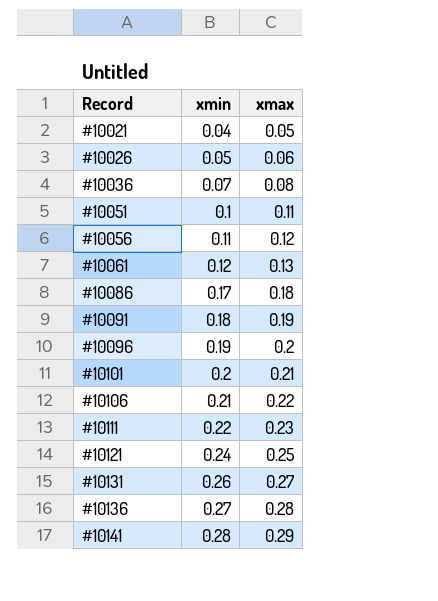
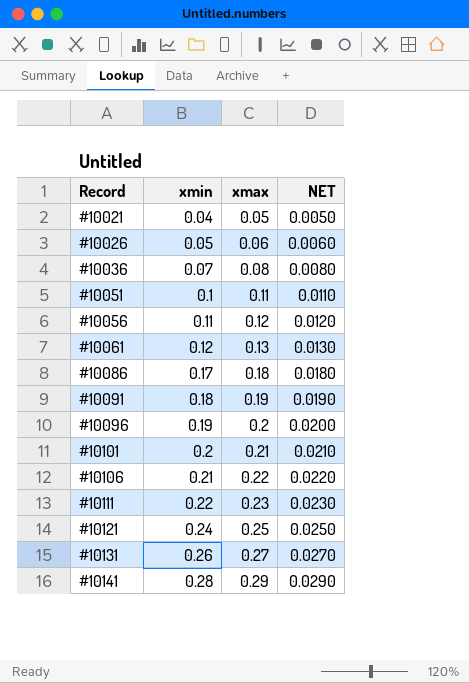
column NET | formula: none -> [xmax] * 0.1
row #10136: 0.27 | 0.28 -> none

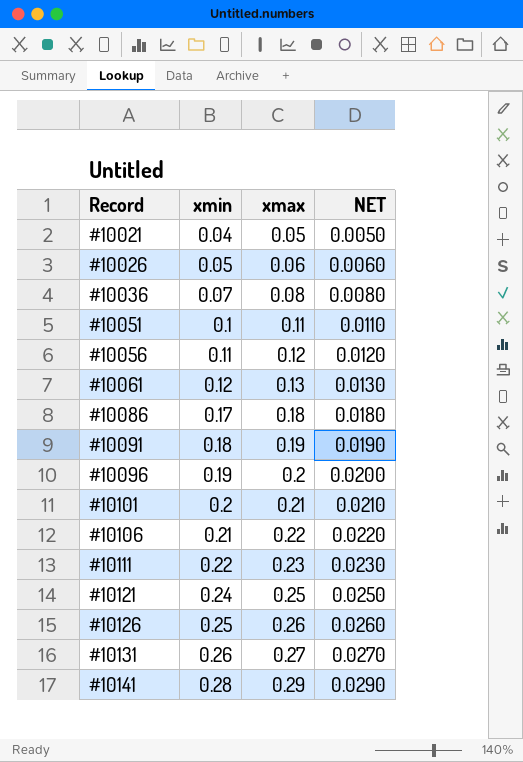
row #10126: none -> 0.25 | 0.26 | 0.0260

